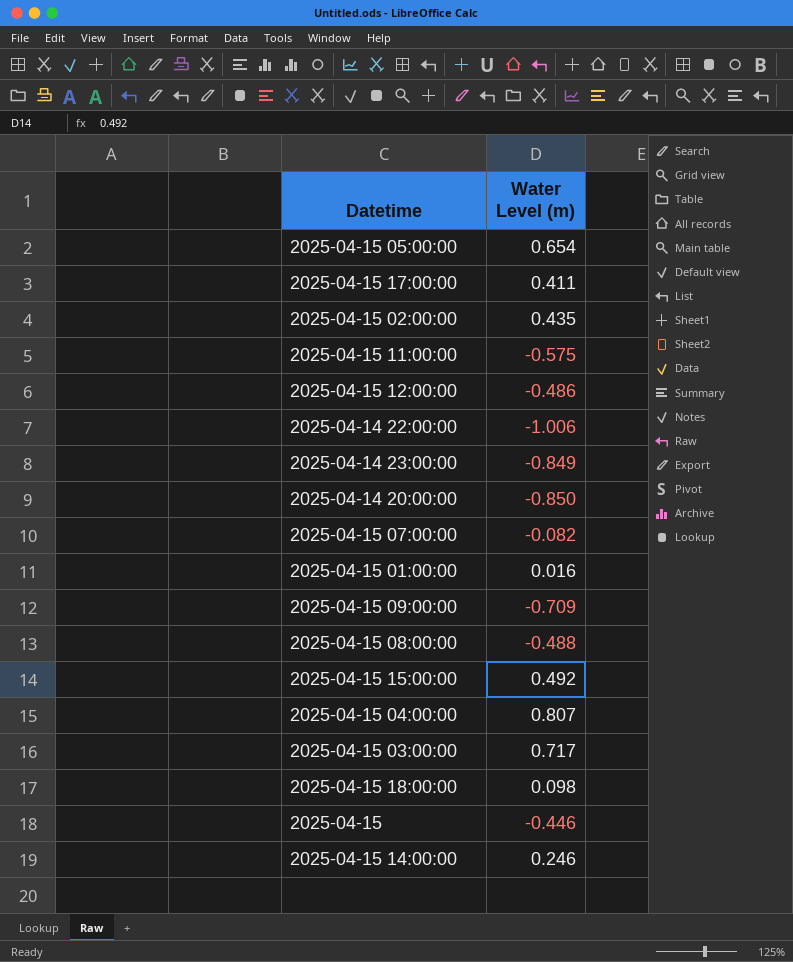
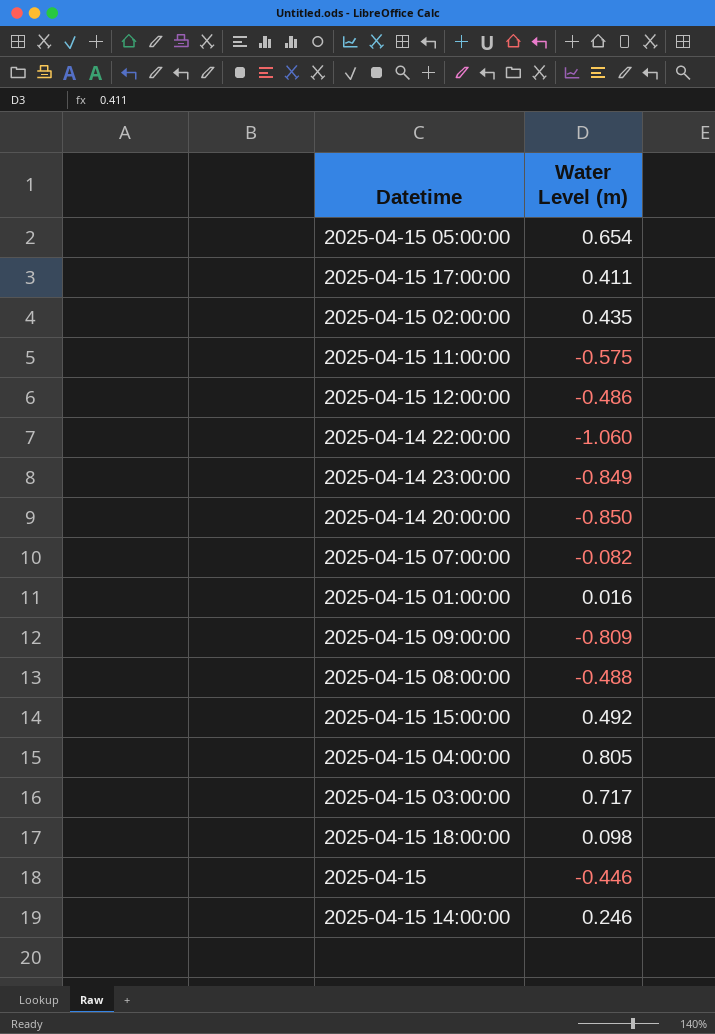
2025-04-14 22:00:00 | Water Level (m): -1.006 -> -1.060
2025-04-15 09:00:00 | Water Level (m): -0.709 -> -0.809
2025-04-15 04:00:00 | Water Level (m): 0.807 -> 0.805

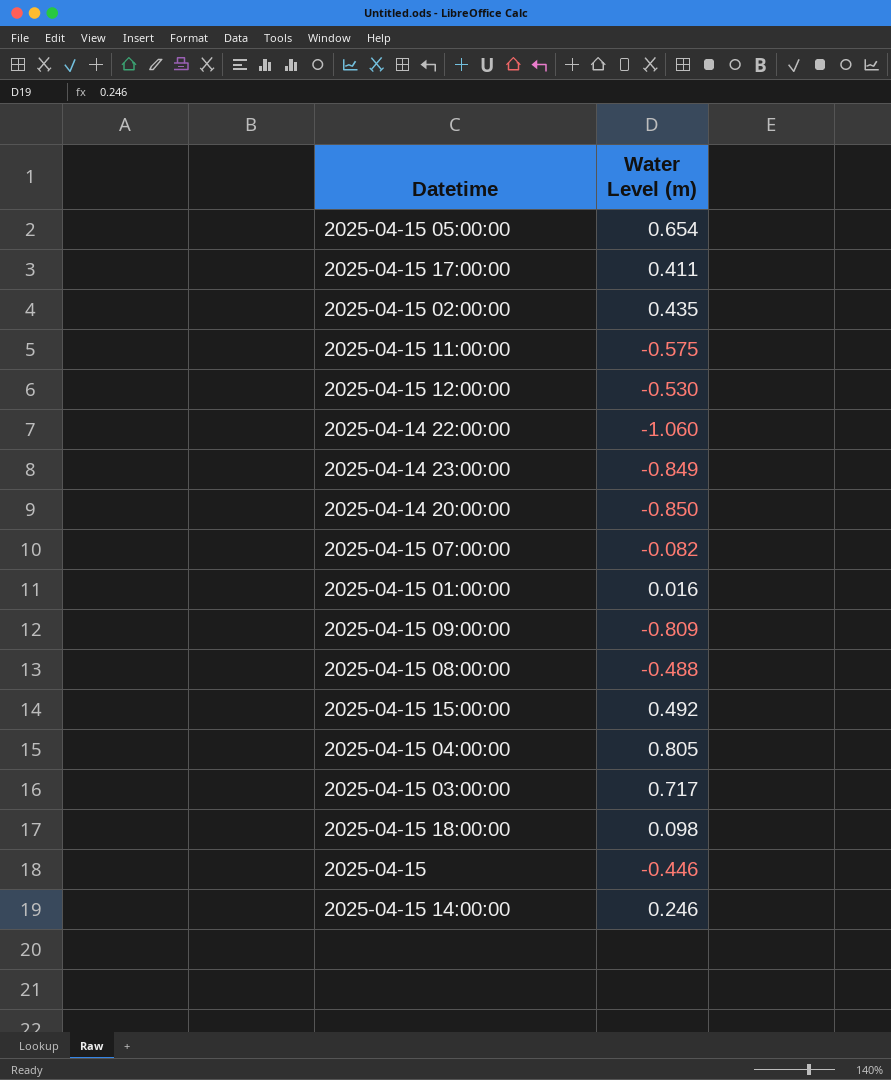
2025-04-15 12:00:00 | Water Level (m): -0.486 -> -0.530

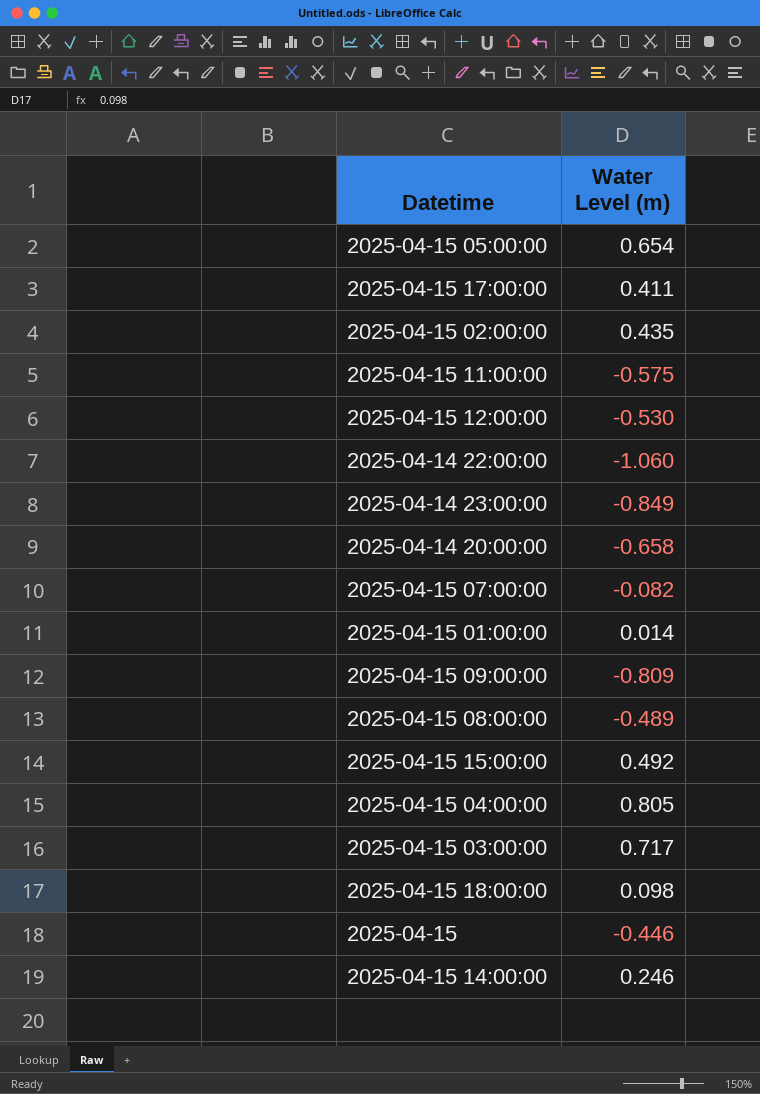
2025-04-14 20:00:00 | Water Level (m): -0.850 -> -0.658
2025-04-15 01:00:00 | Water Level (m): 0.016 -> 0.014
2025-04-15 08:00:00 | Water Level (m): -0.488 -> -0.489

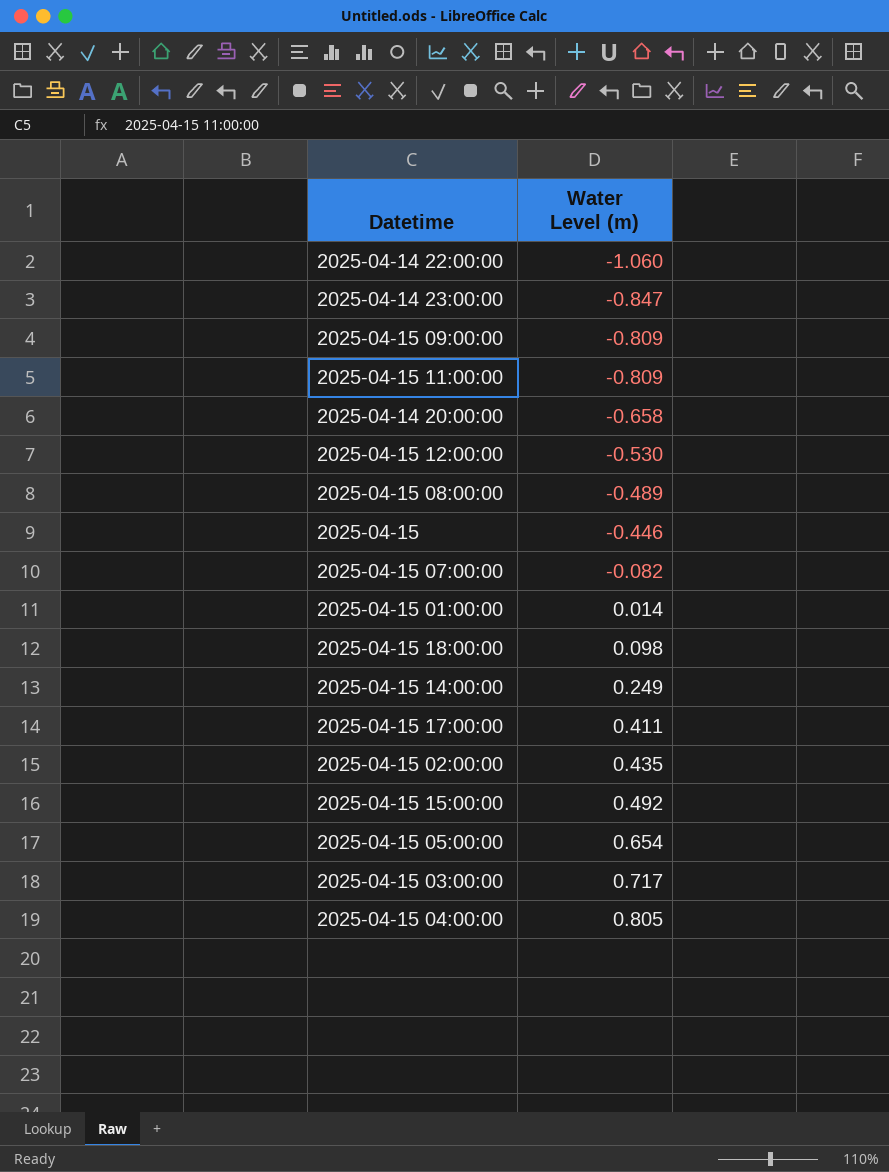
row order: none -> Water Level (m) ascending
2025-04-14 23:00:00 | Water Level (m): -0.849 -> -0.847
2025-04-15 11:00:00 | Water Level (m): -0.575 -> -0.809
2025-04-15 14:00:00 | Water Level (m): 0.246 -> 0.249

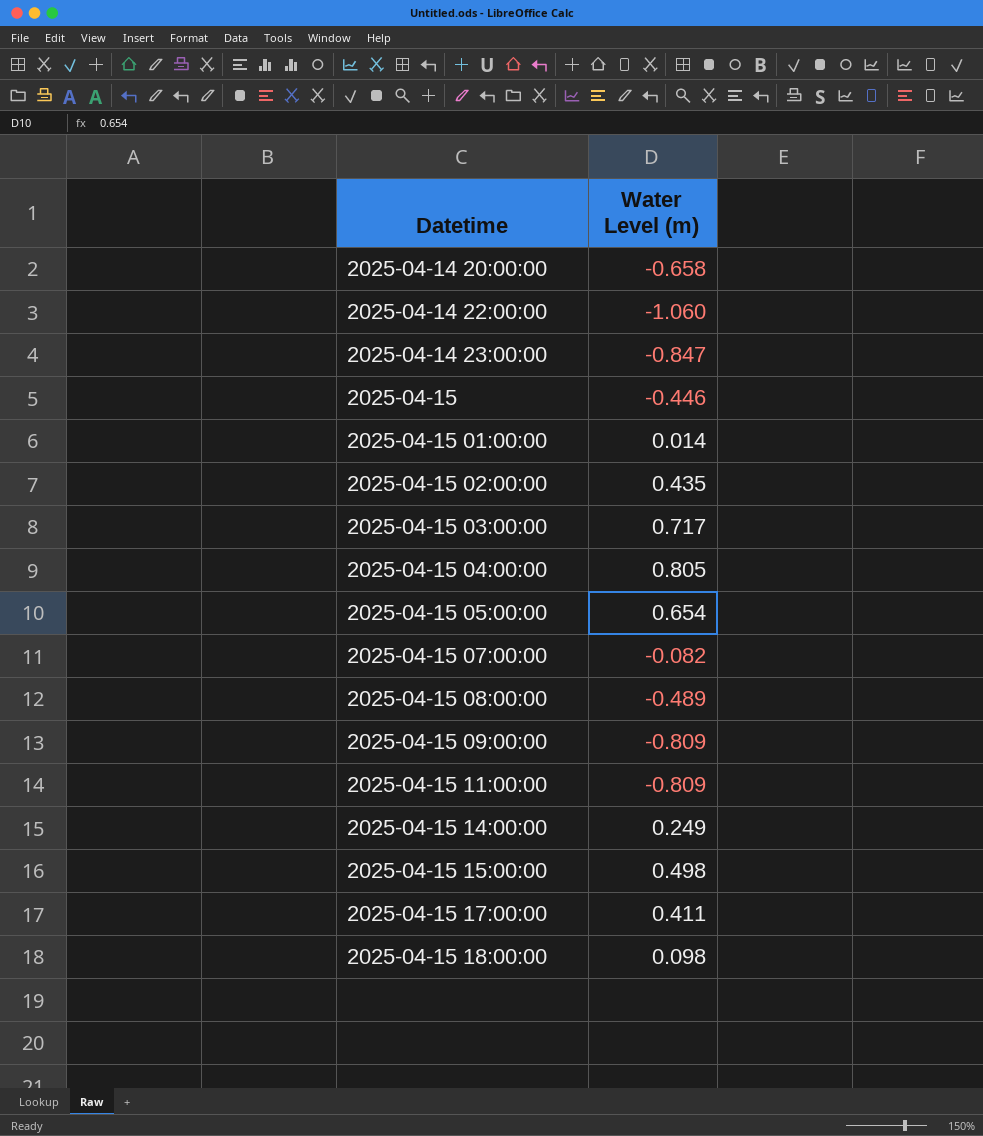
row order: Water Level (m) ascending -> Datetime ascending
row 2025-04-15 12:00:00: -0.530 -> none
2025-04-15 15:00:00 | Water Level (m): 0.492 -> 0.498

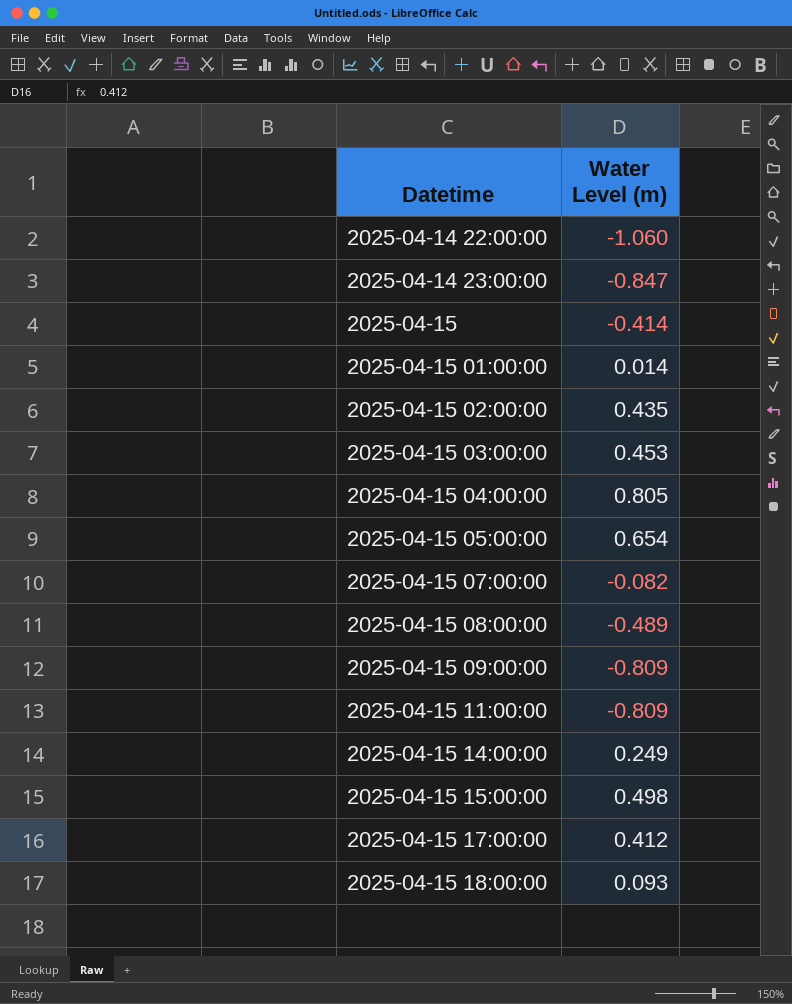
row 2025-04-14 20:00:00: -0.658 -> none
2025-04-15 | Water Level (m): -0.446 -> -0.414
2025-04-15 03:00:00 | Water Level (m): 0.717 -> 0.453
2025-04-15 17:00:00 | Water Level (m): 0.411 -> 0.412
2025-04-15 18:00:00 | Water Level (m): 0.098 -> 0.093

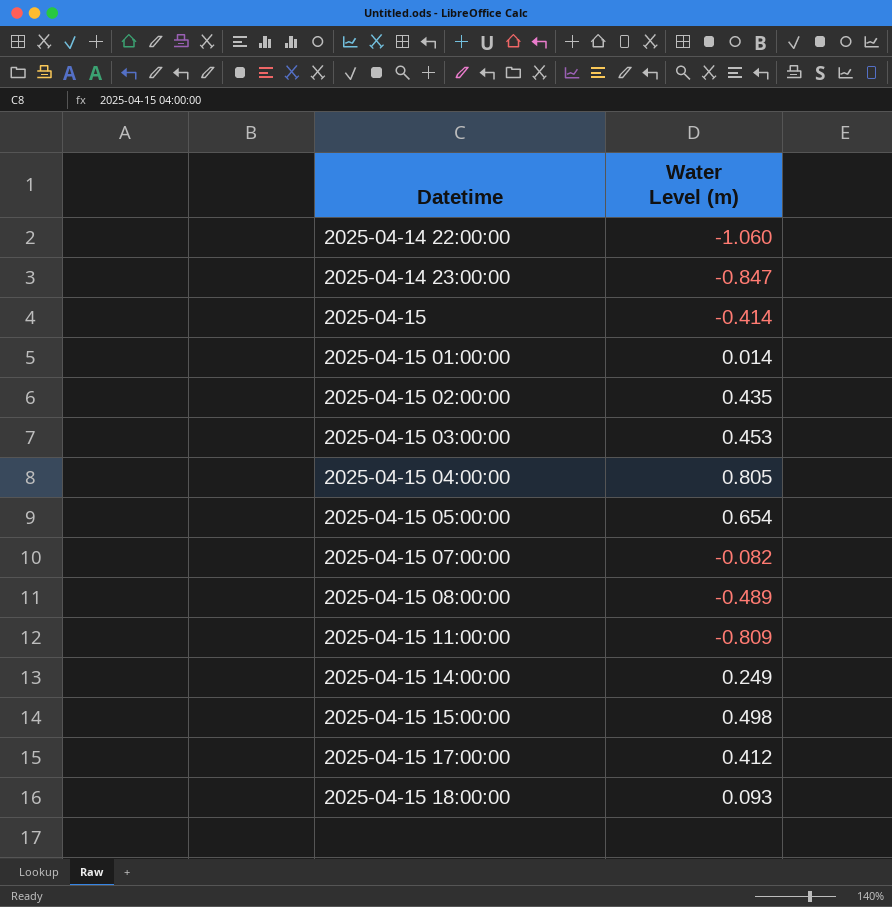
row 2025-04-15 09:00:00: -0.809 -> none

